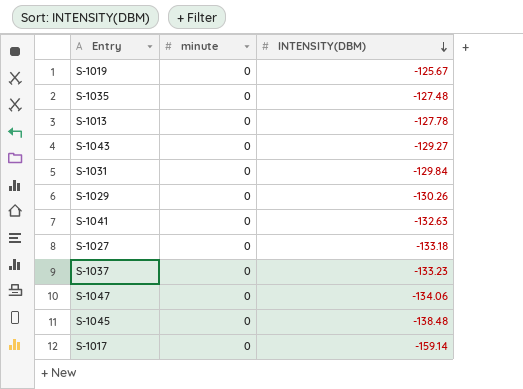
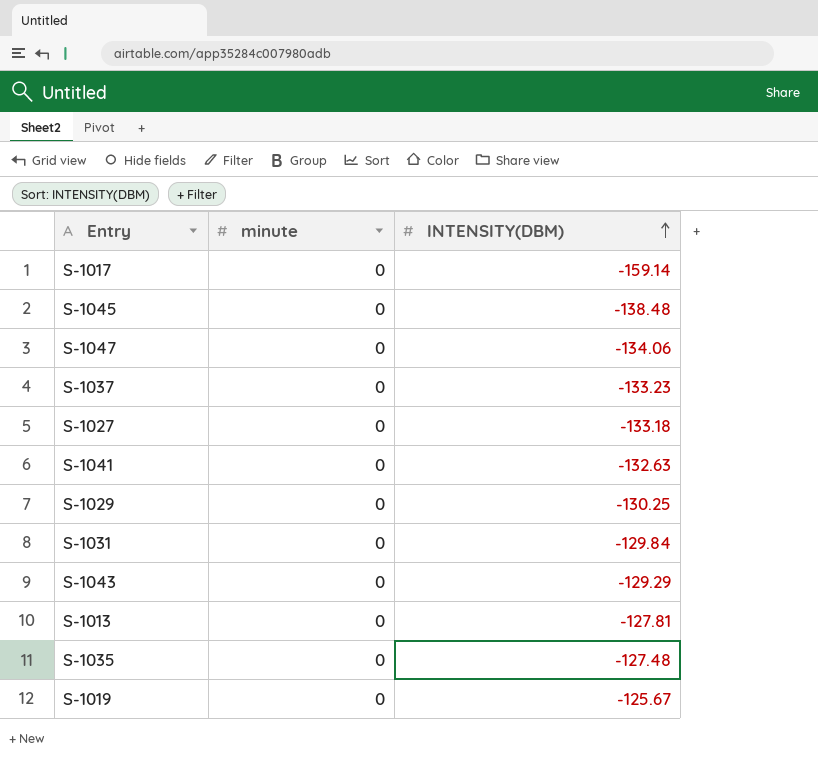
row order: INTENSITY(DBM) descending -> INTENSITY(DBM) ascending
S-1029 | INTENSITY(DBM): -130.26 -> -130.25
S-1043 | INTENSITY(DBM): -129.27 -> -129.29
S-1013 | INTENSITY(DBM): -127.78 -> -127.81

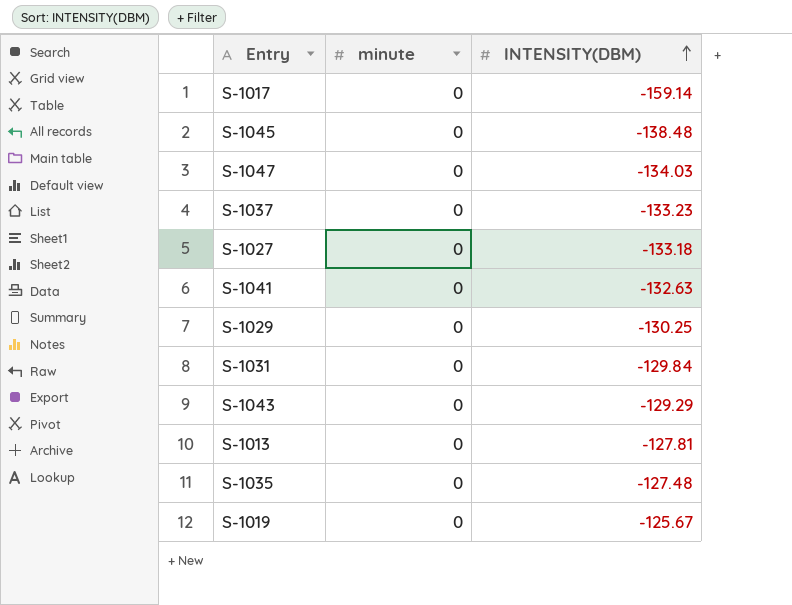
S-1047 | INTENSITY(DBM): -134.06 -> -134.03

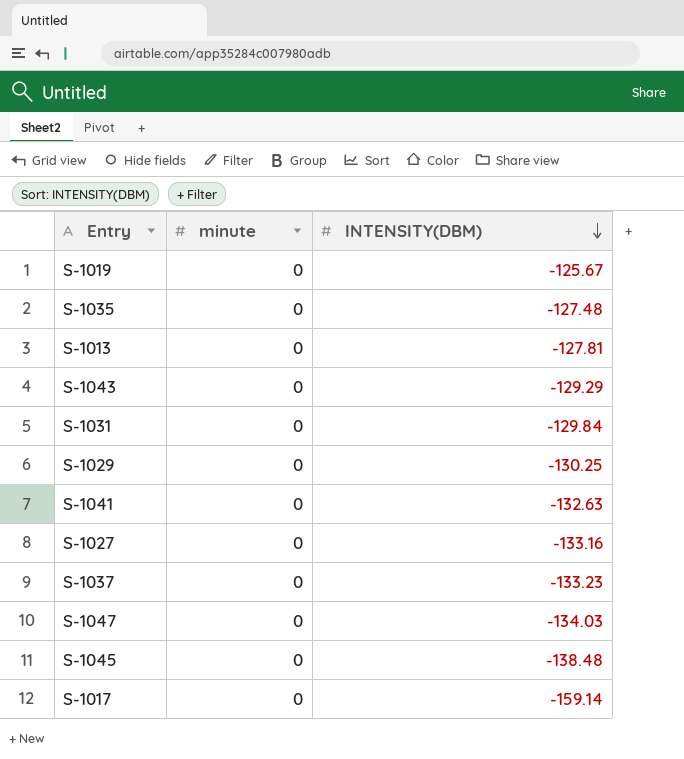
row order: INTENSITY(DBM) ascending -> INTENSITY(DBM) descending
S-1027 | INTENSITY(DBM): -133.18 -> -133.16

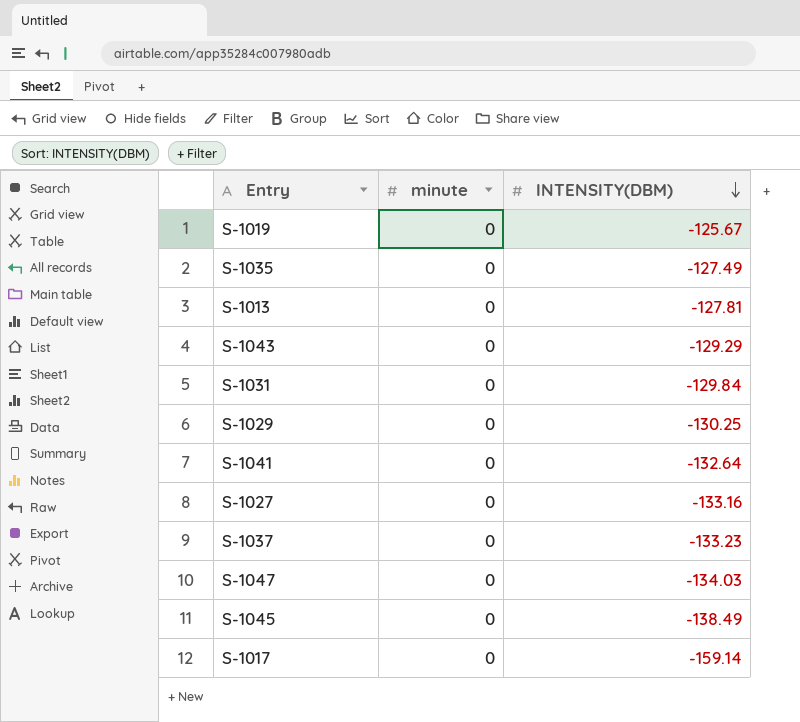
S-1035 | INTENSITY(DBM): -127.48 -> -127.49
S-1041 | INTENSITY(DBM): -132.63 -> -132.64
S-1045 | INTENSITY(DBM): -138.48 -> -138.49

